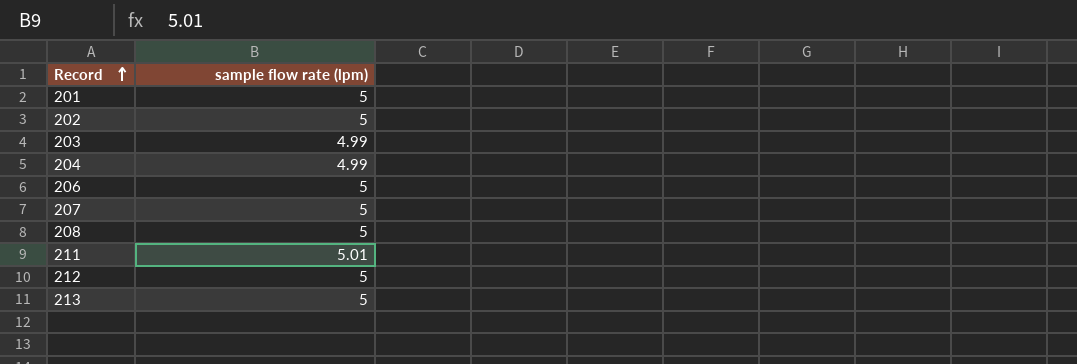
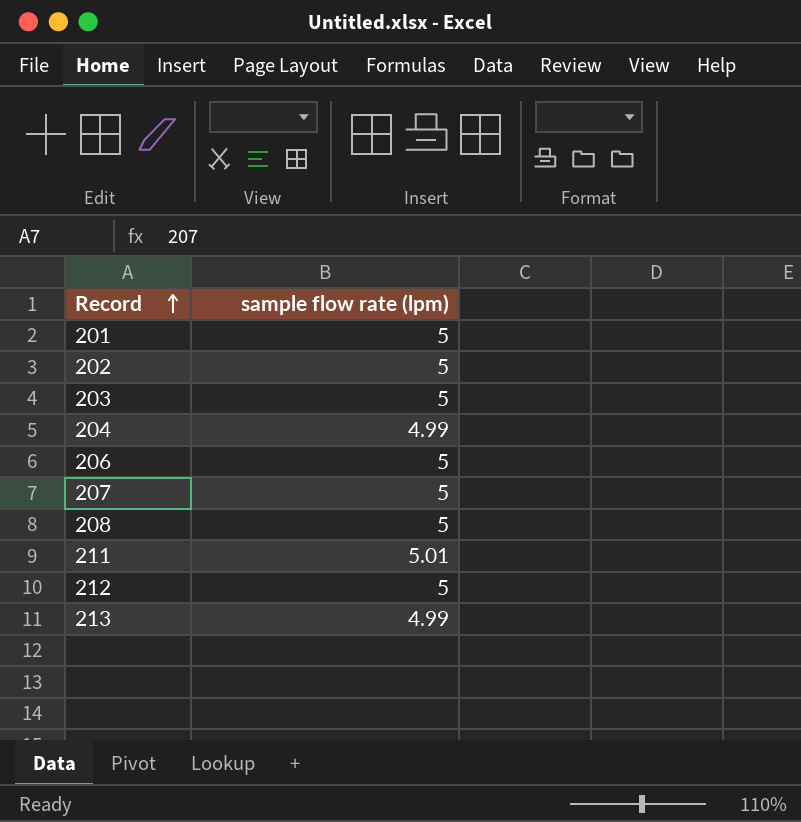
203 | sample flow rate (lpm): 4.99 -> 5
213 | sample flow rate (lpm): 5 -> 4.99

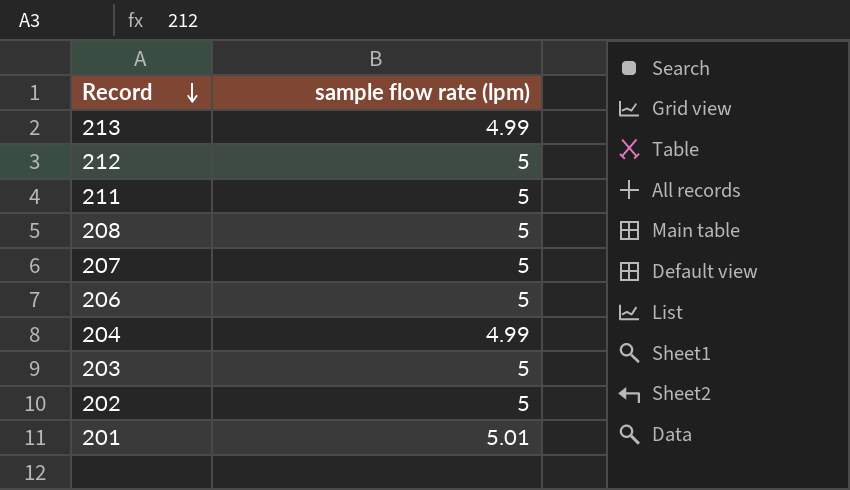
row order: Record ascending -> Record descending
211 | sample flow rate (lpm): 5.01 -> 5
201 | sample flow rate (lpm): 5 -> 5.01

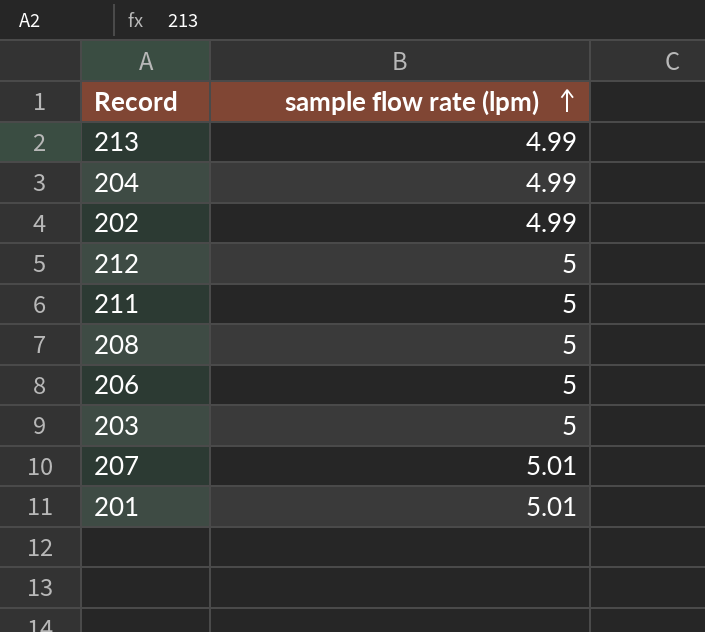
row order: Record descending -> sample flow rate (lpm) ascending
202 | sample flow rate (lpm): 5 -> 4.99
207 | sample flow rate (lpm): 5 -> 5.01

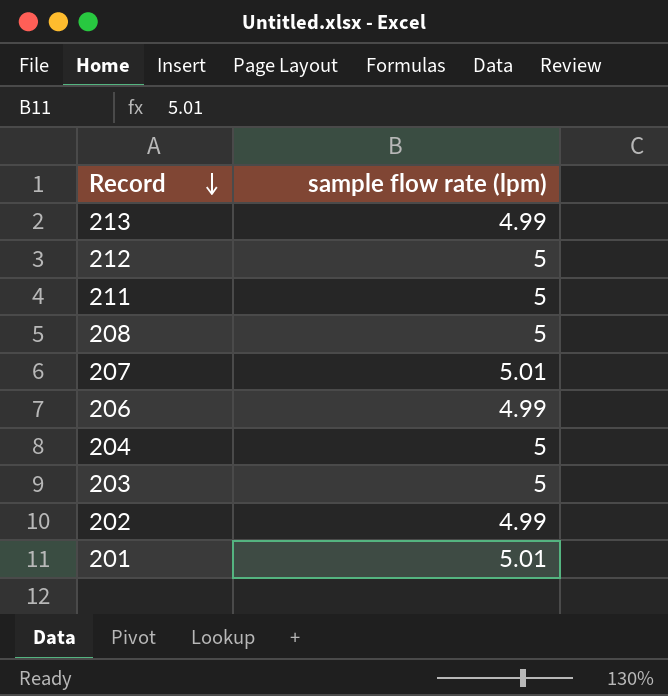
row order: sample flow rate (lpm) ascending -> Record descending
206 | sample flow rate (lpm): 5 -> 4.99
204 | sample flow rate (lpm): 4.99 -> 5

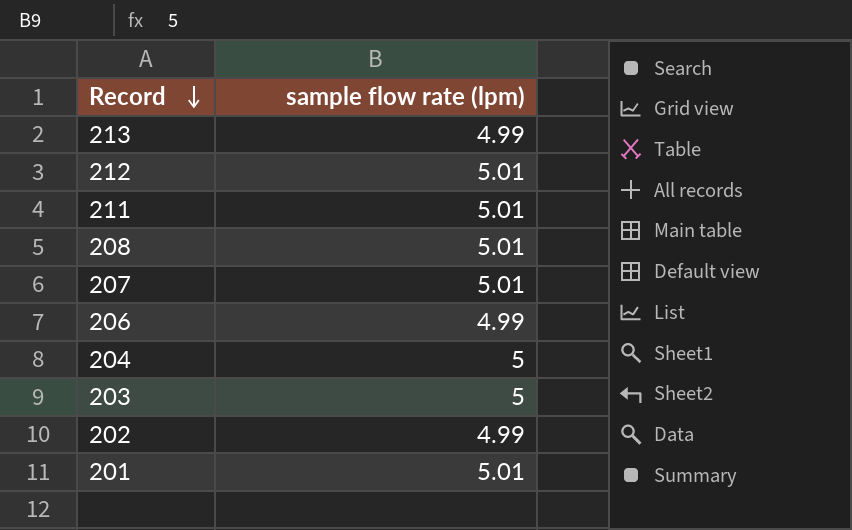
212 | sample flow rate (lpm): 5 -> 5.01
211 | sample flow rate (lpm): 5 -> 5.01
208 | sample flow rate (lpm): 5 -> 5.01

